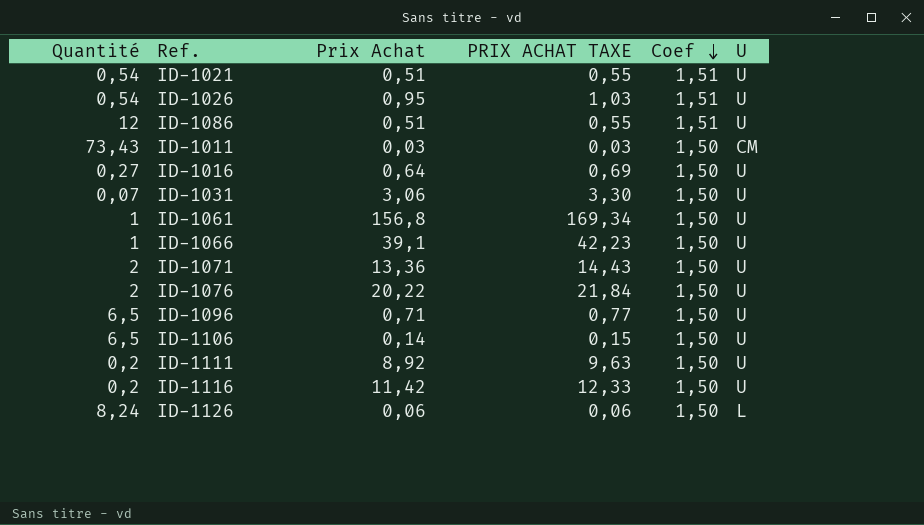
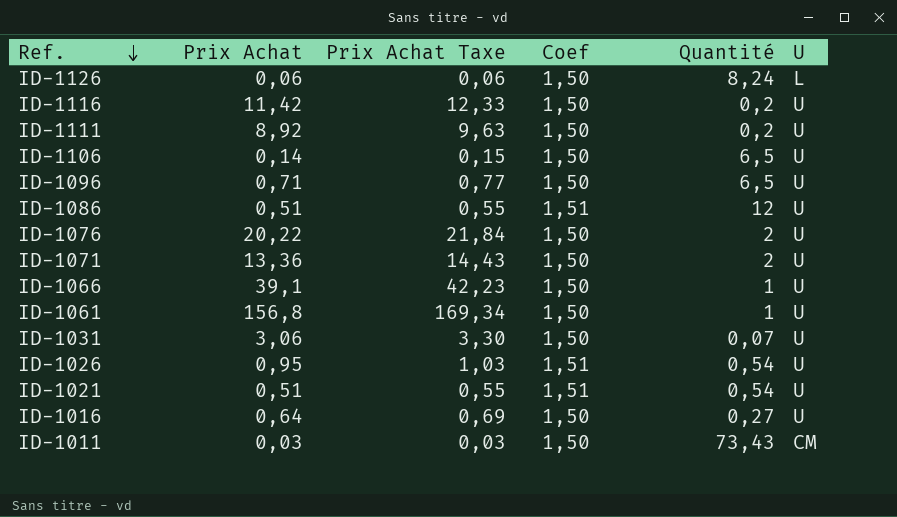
row order: Coef descending -> Ref. descending
column name: PRIX ACHAT TAXE -> Prix Achat Taxe
column Quantité | position: 1 -> 5

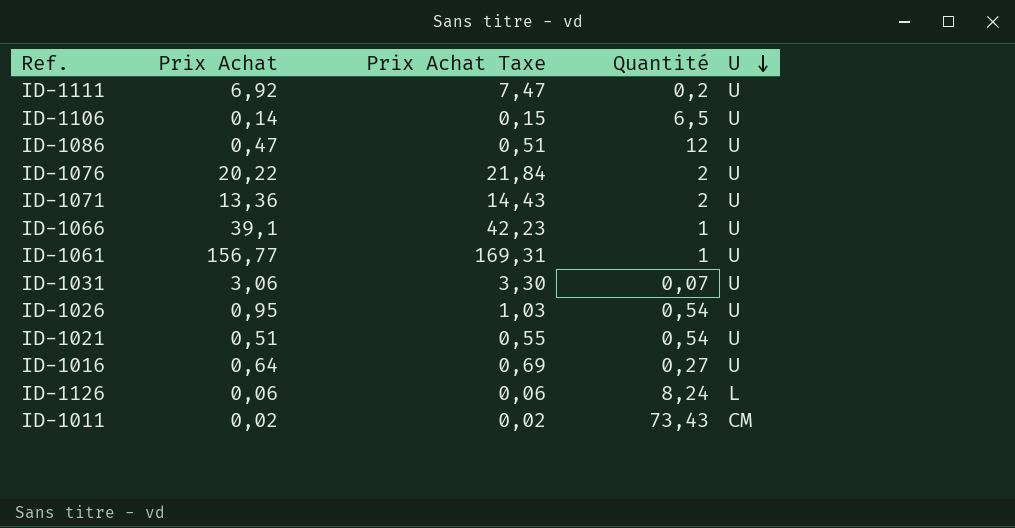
row order: Ref. descending -> U descending
column Coef | position: 4 -> none
row ID-1116: 11,42 | 12,33 | 1,50 | 0,2 | U -> none
row ID-1096: 0,71 | 0,77 | 1,50 | 6,5 | U -> none
ID-1111 | Prix Achat: 8,92 -> 6,92
ID-1111 | Prix Achat Taxe: 9,63 -> 7,47
ID-1086 | Prix Achat: 0,51 -> 0,47
ID-1086 | Prix Achat Taxe: 0,55 -> 0,51
ID-1061 | Prix Achat: 156,8 -> 156,77
ID-1061 | Prix Achat Taxe: 169,34 -> 169,31
ID-1011 | Prix Achat: 0,03 -> 0,02
ID-1011 | Prix Achat Taxe: 0,03 -> 0,02

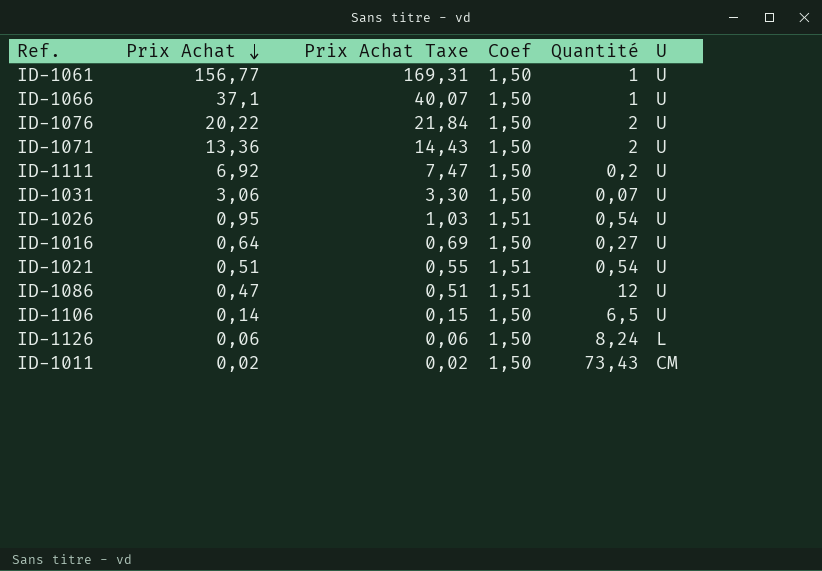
row order: U descending -> Prix Achat descending
column Coef | position: none -> 4
ID-1066 | Prix Achat: 39,1 -> 37,1
ID-1066 | Prix Achat Taxe: 42,23 -> 40,07

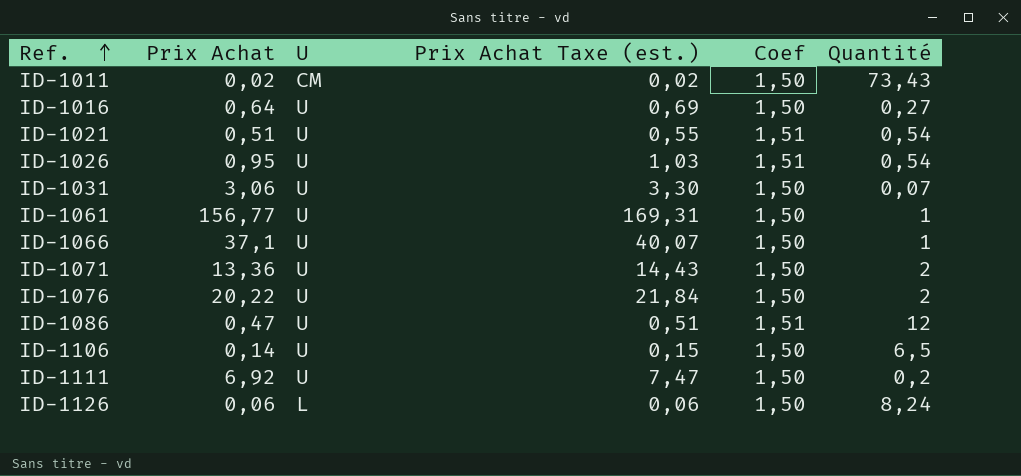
row order: Prix Achat descending -> Ref. ascending
column U | position: 6 -> 3
column name: Prix Achat Taxe -> Prix Achat Taxe (est.)

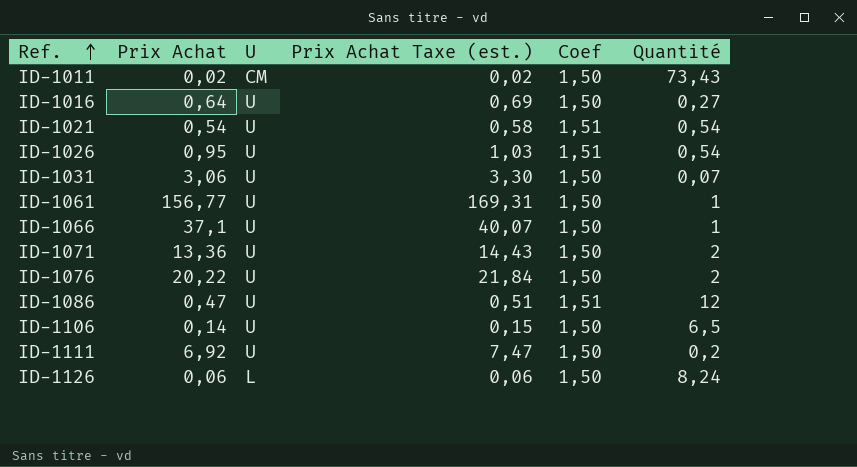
ID-1021 | Prix Achat: 0,51 -> 0,54
ID-1021 | Prix Achat Taxe (est.): 0,55 -> 0,58

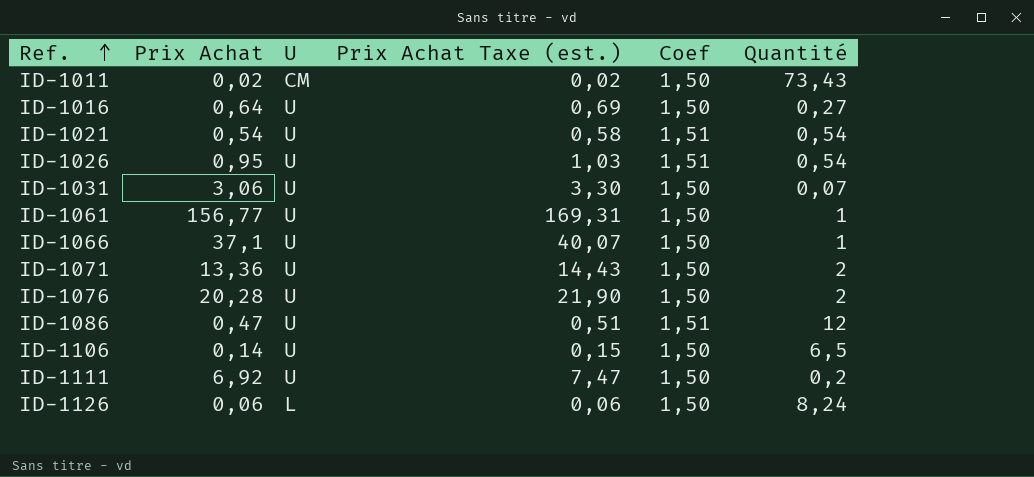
ID-1076 | Prix Achat: 20,22 -> 20,28
ID-1076 | Prix Achat Taxe (est.): 21,84 -> 21,90

